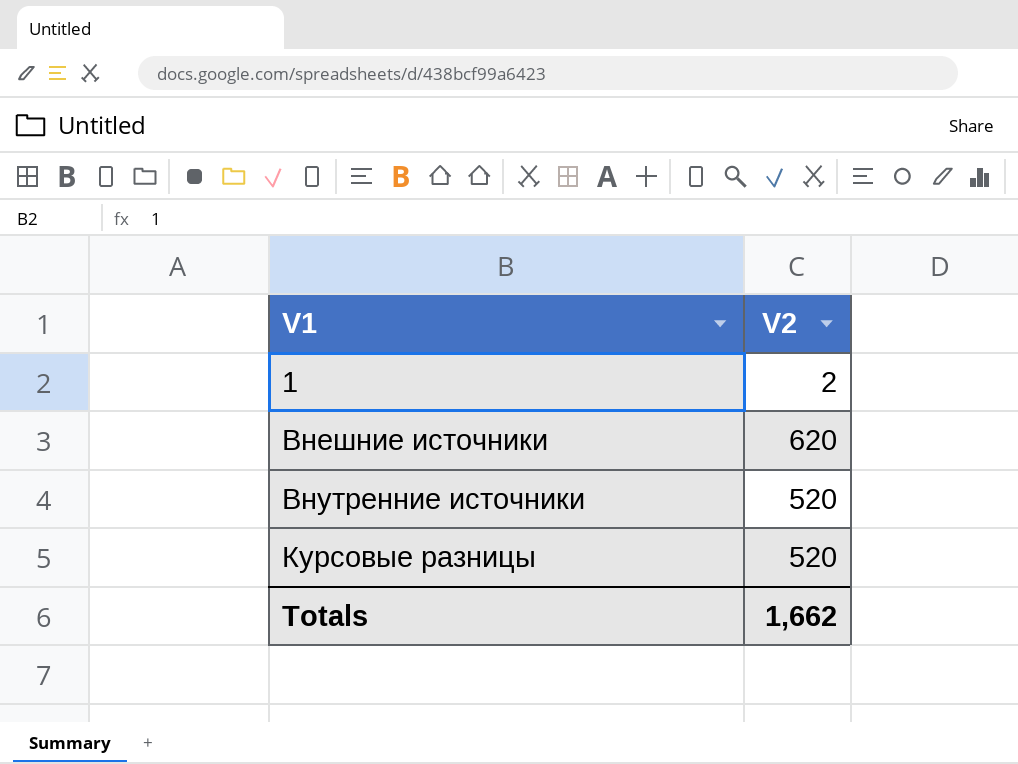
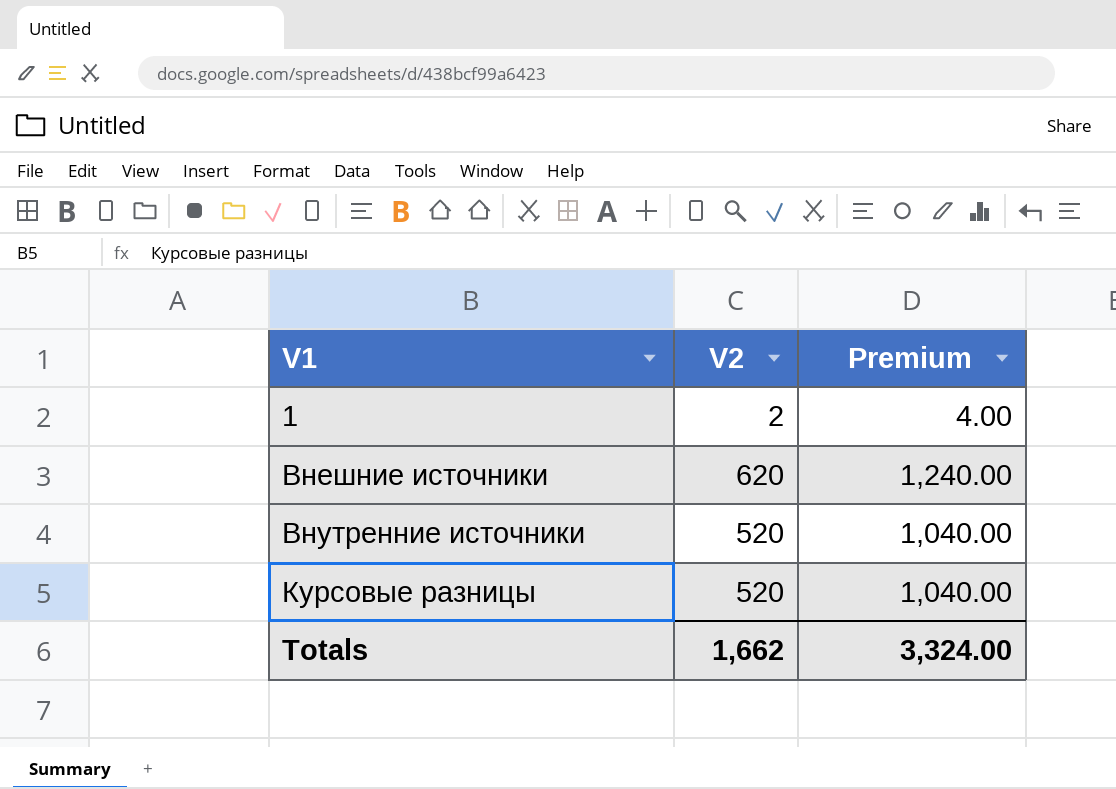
column Premium | formula: none -> [V2] * 2

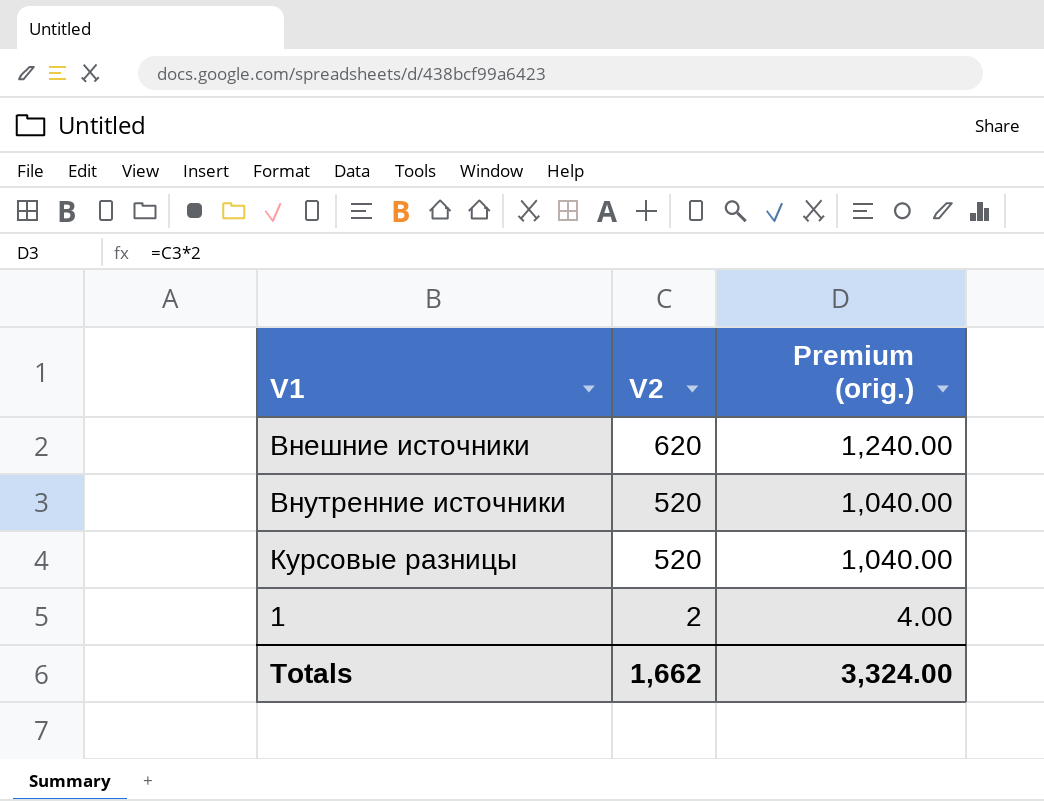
row order: V1 ascending -> V2 descending
column name: Premium -> Premium (orig.)

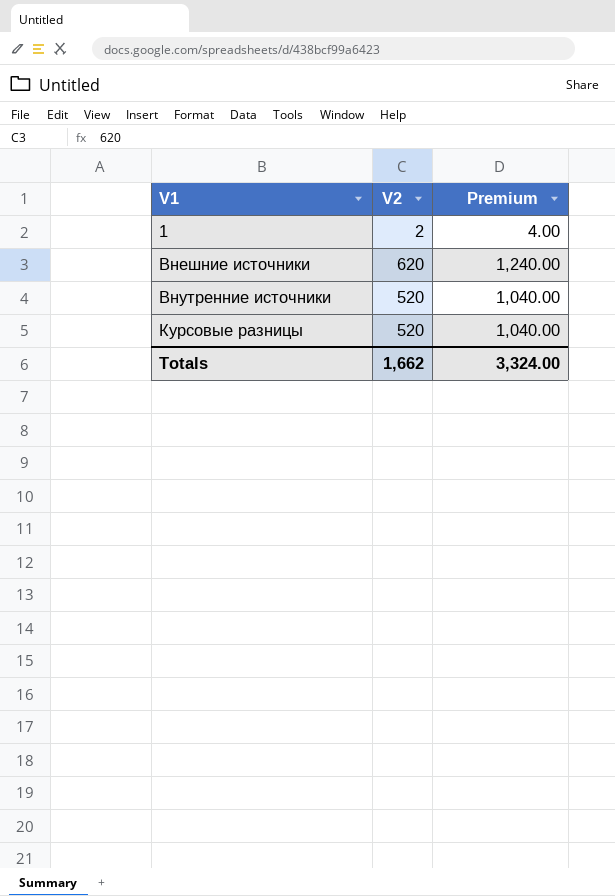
row order: V2 descending -> V1 ascending
column name: Premium (orig.) -> Premium

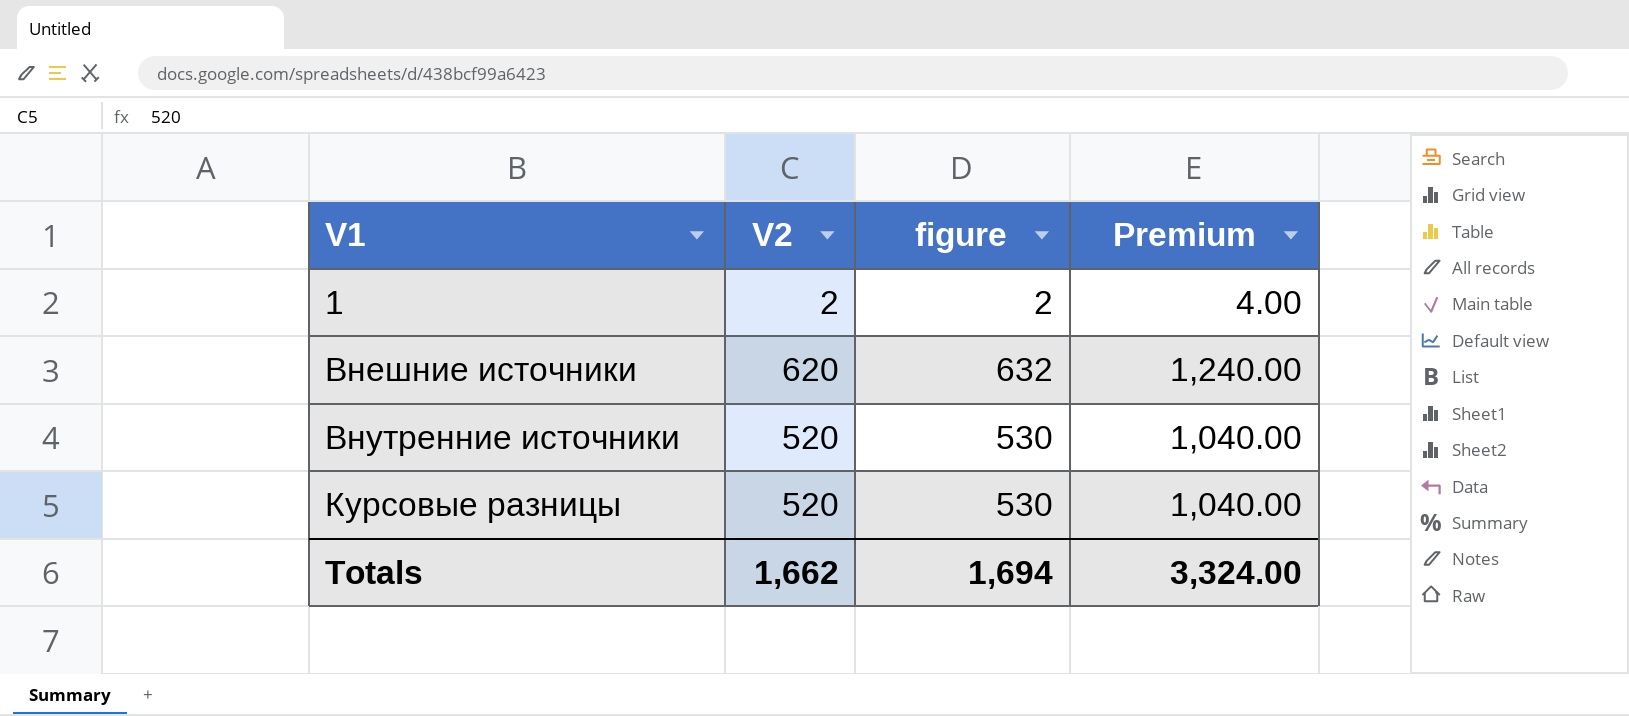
column figure | formula: none -> [V2] * 1.02

